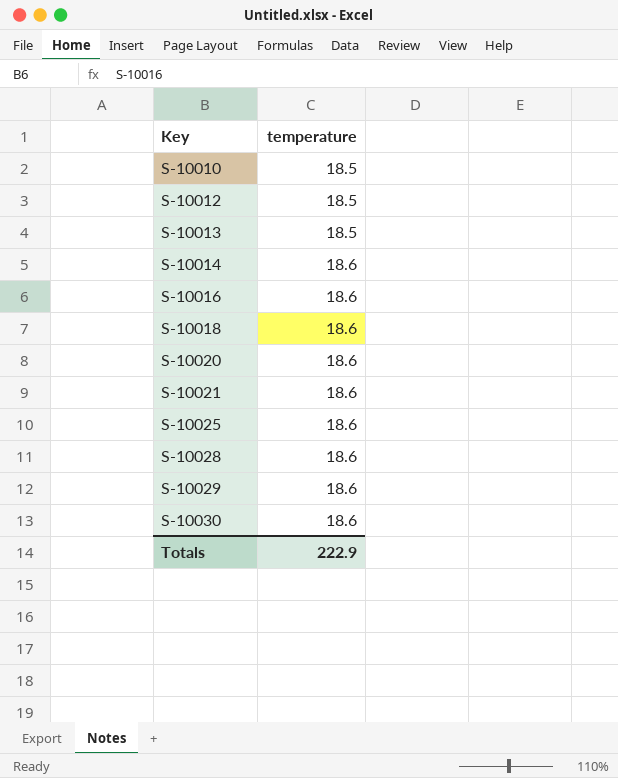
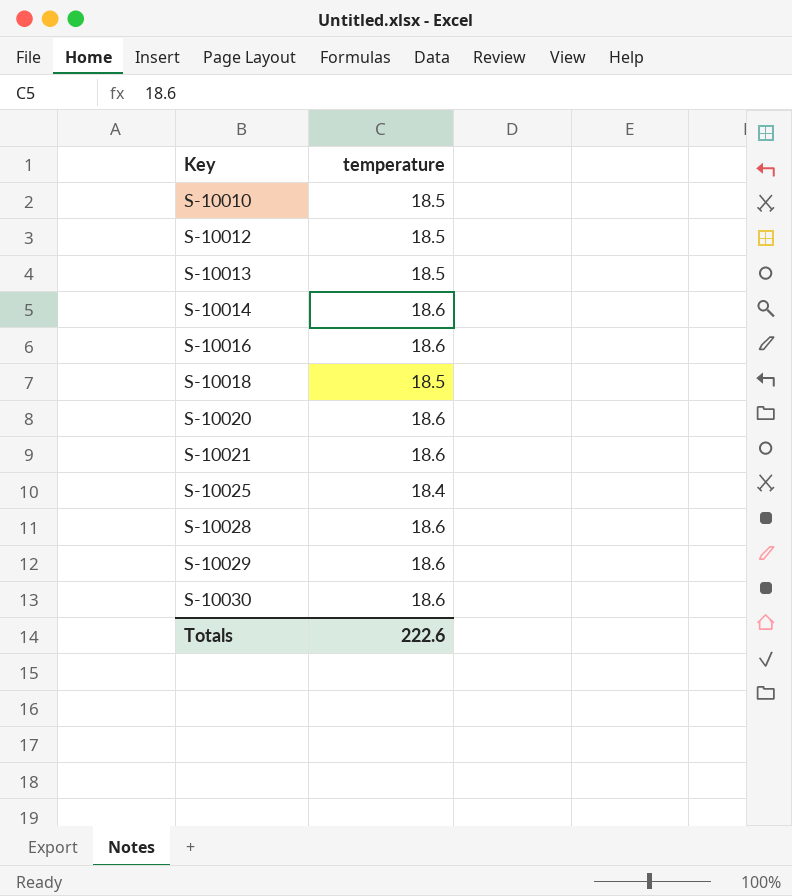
S-10018 | temperature: 18.6 -> 18.5
S-10025 | temperature: 18.6 -> 18.4
Totals | temperature: 222.9 -> 222.6

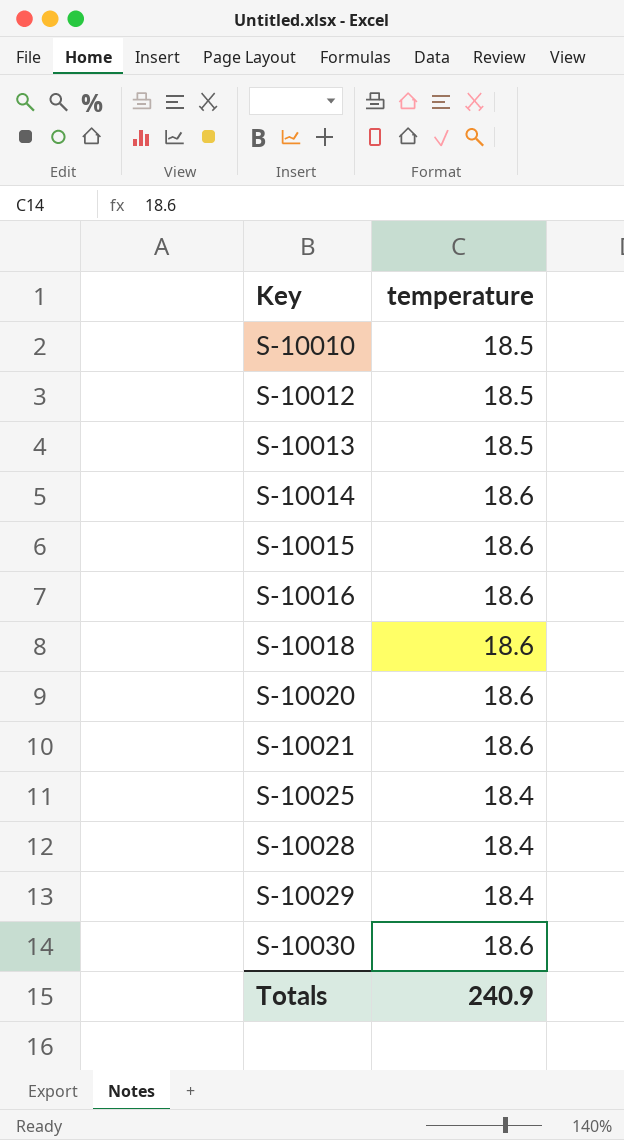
row S-10015: none -> 18.6
S-10018 | temperature: 18.5 -> 18.6
S-10028 | temperature: 18.6 -> 18.4
S-10029 | temperature: 18.6 -> 18.4
Totals | temperature: 222.6 -> 240.9

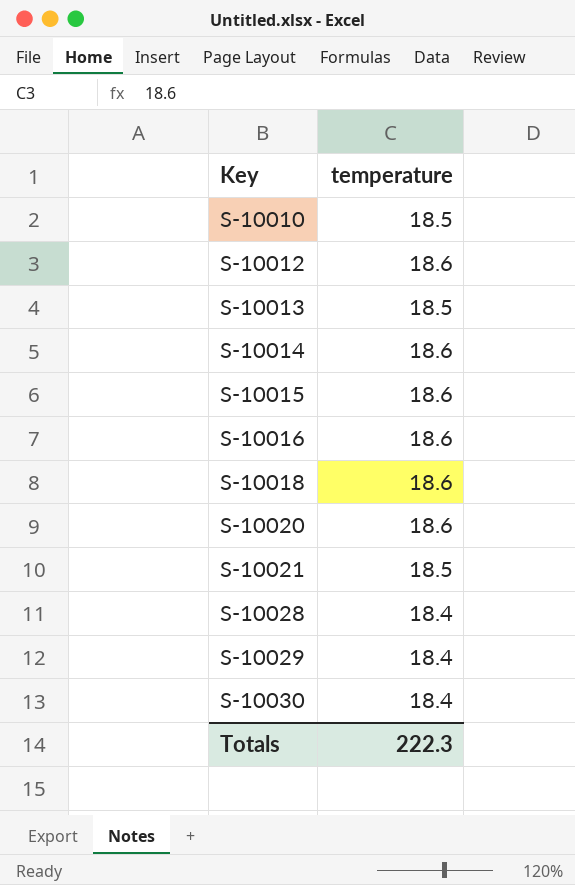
row S-10025: 18.4 -> none
S-10012 | temperature: 18.5 -> 18.6
S-10021 | temperature: 18.6 -> 18.5
S-10030 | temperature: 18.6 -> 18.4
Totals | temperature: 240.9 -> 222.3

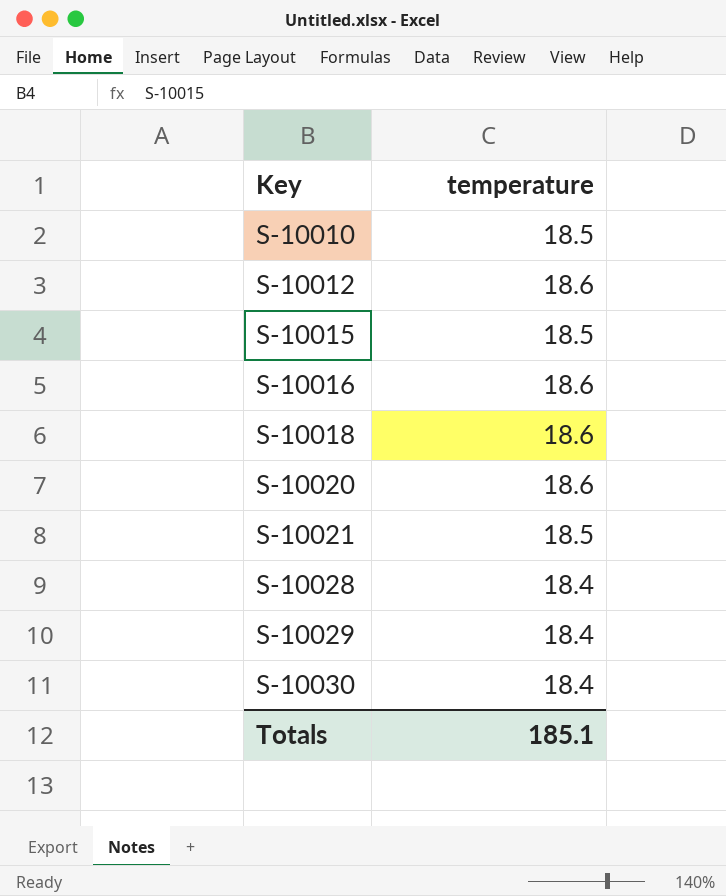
row S-10013: 18.5 -> none
row S-10014: 18.6 -> none
S-10015 | temperature: 18.6 -> 18.5
Totals | temperature: 222.3 -> 185.1

